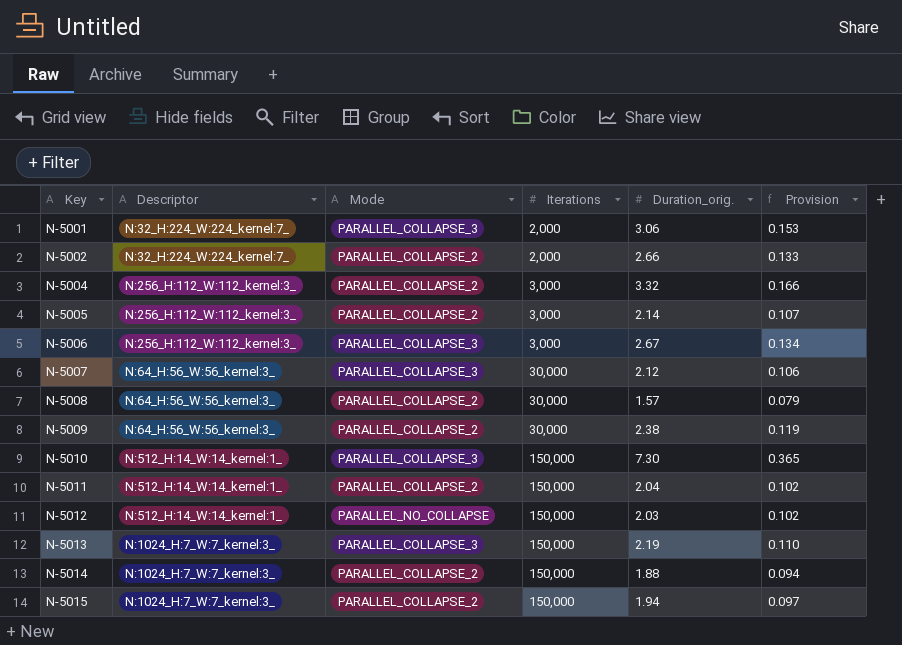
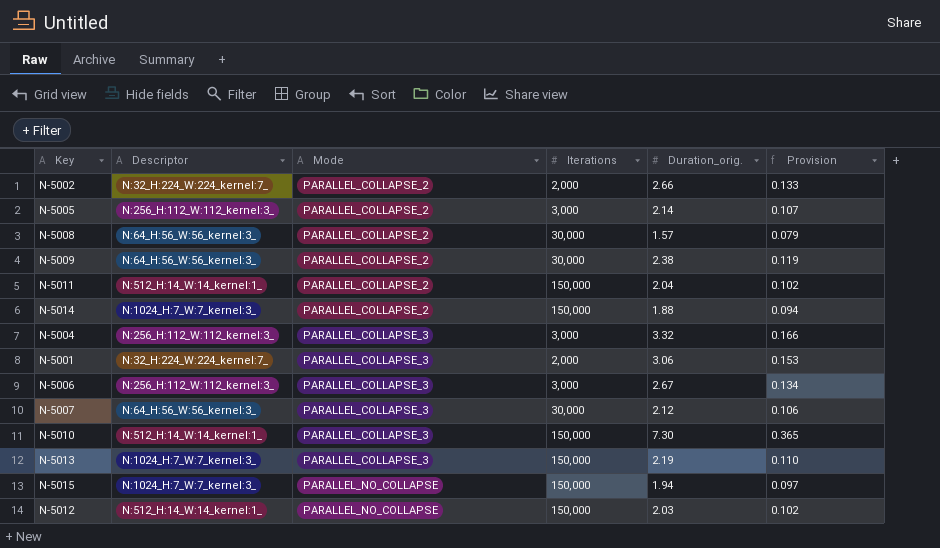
row order: Key ascending -> Mode ascending
N-5004 | Mode: PARALLEL_COLLAPSE_2 -> PARALLEL_COLLAPSE_3
N-5015 | Mode: PARALLEL_COLLAPSE_2 -> PARALLEL_NO_COLLAPSE

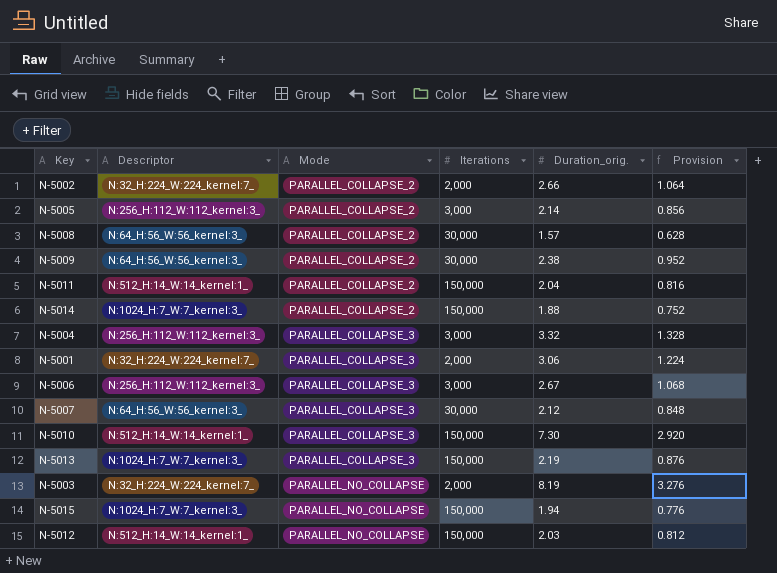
column Provision | formula: [Duration_orig.] * 0.05 -> [Duration_orig.] * 0.4
row N-5003: none -> N:32_H:224_W:224_kernel:7_ | PARALLEL_NO_COLLAPSE | 2,000 | 8.19 | 3.276

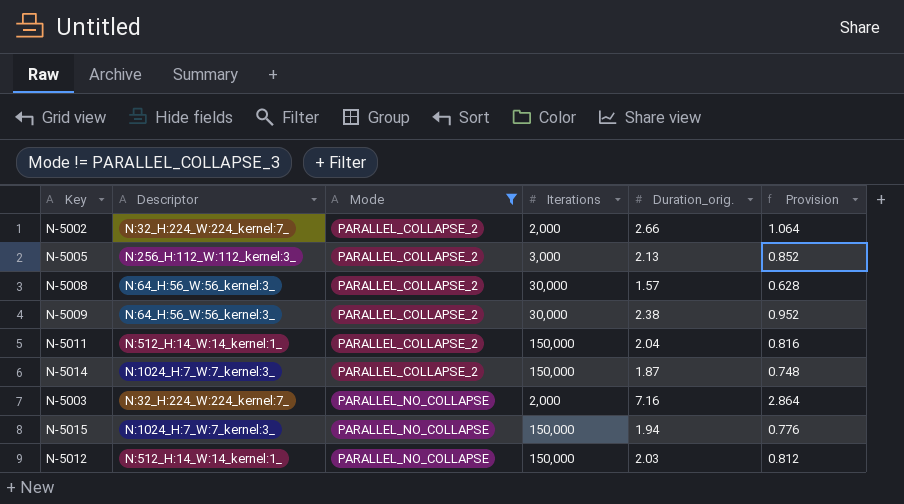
filter: none -> Mode != PARALLEL_COLLAPSE_3
N-5005 | Duration_orig.: 2.14 -> 2.13
N-5005 | Provision: 0.856 -> 0.852
N-5014 | Duration_orig.: 1.88 -> 1.87
N-5014 | Provision: 0.752 -> 0.748
N-5003 | Duration_orig.: 8.19 -> 7.16
N-5003 | Provision: 3.276 -> 2.864

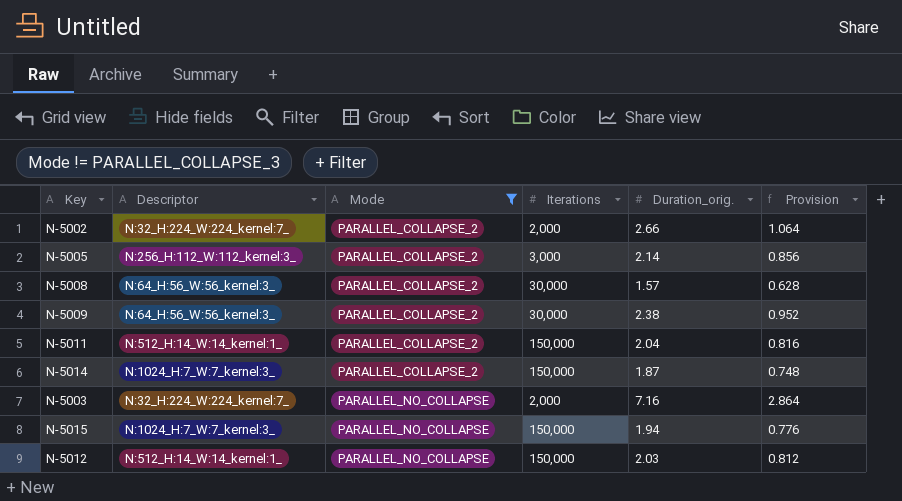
N-5005 | Duration_orig.: 2.13 -> 2.14
N-5005 | Provision: 0.852 -> 0.856

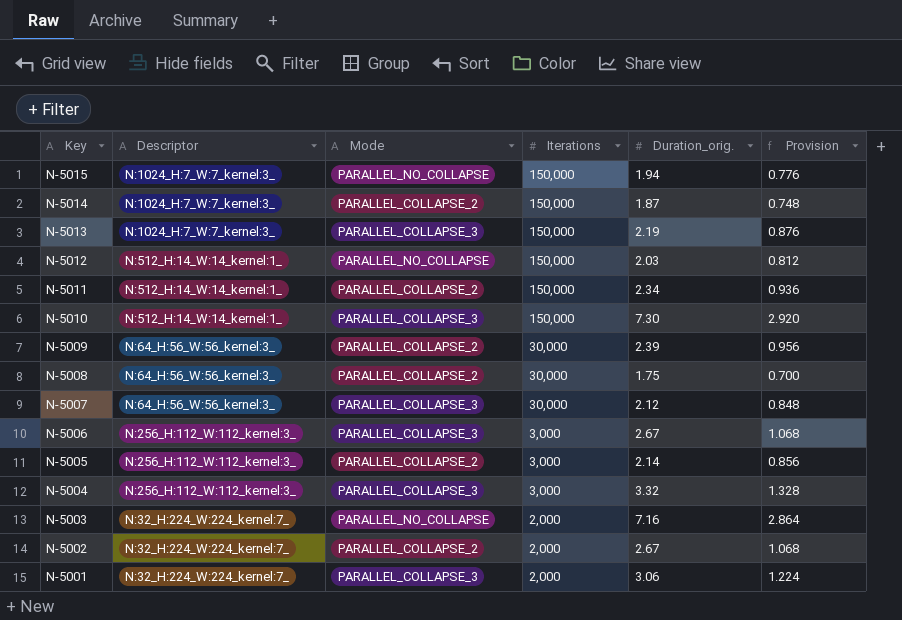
filter: Mode != PARALLEL_COLLAPSE_3 -> none
row order: Mode ascending -> Key descending
N-5011 | Duration_orig.: 2.04 -> 2.34
N-5011 | Provision: 0.816 -> 0.936
N-5009 | Duration_orig.: 2.38 -> 2.39
N-5009 | Provision: 0.952 -> 0.956
N-5008 | Duration_orig.: 1.57 -> 1.75
N-5008 | Provision: 0.628 -> 0.700
N-5002 | Duration_orig.: 2.66 -> 2.67
N-5002 | Provision: 1.064 -> 1.068

